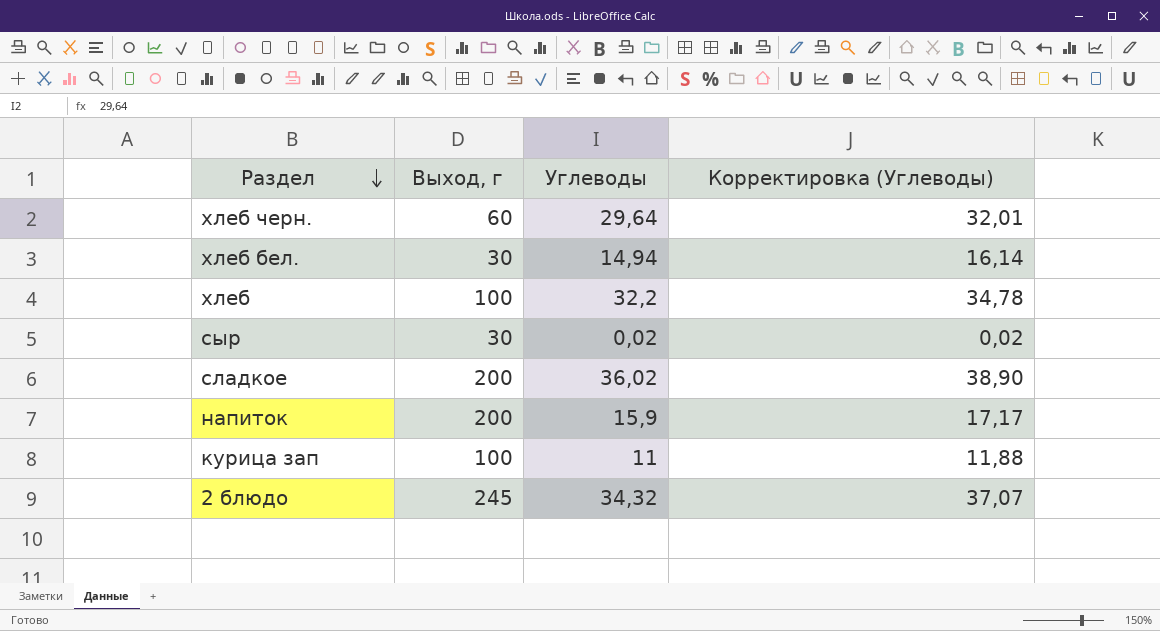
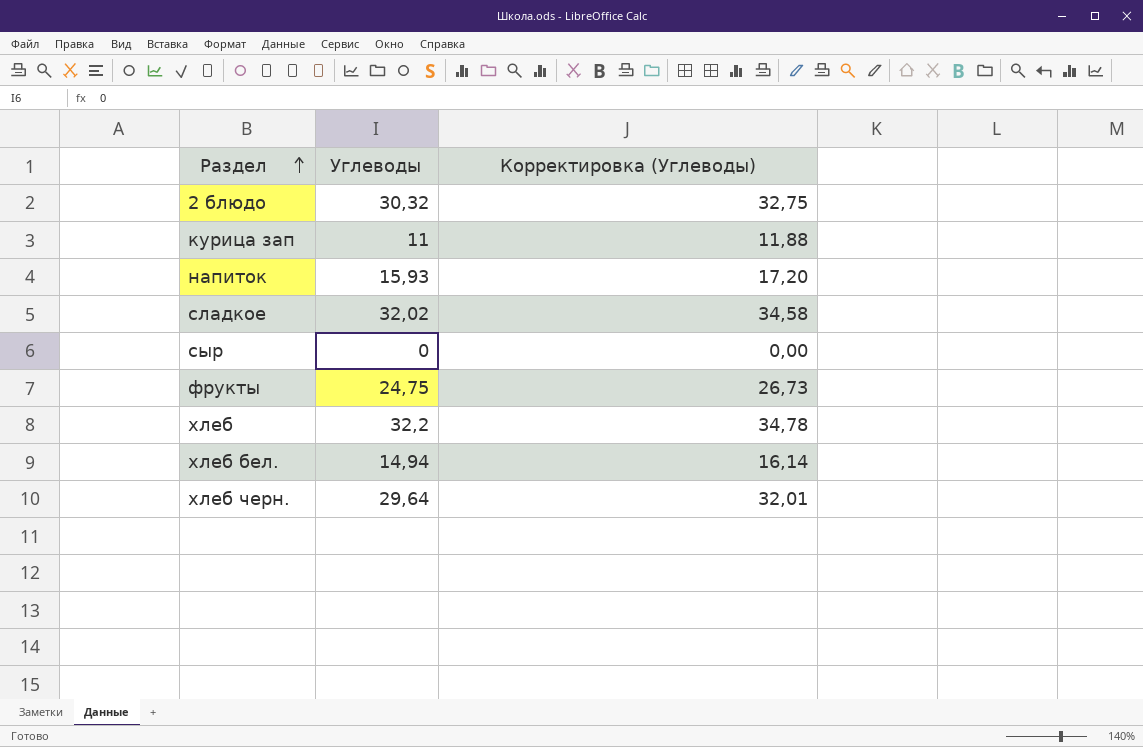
row order: Раздел descending -> Раздел ascending
column Выход, г | position: 2 -> none
2 блюдо | Углеводы: 34,32 -> 30,32
2 блюдо | Корректировка (Углеводы): 37,07 -> 32,75
напиток | Углеводы: 15,9 -> 15,93
напиток | Корректировка (Углеводы): 17,17 -> 17,20
сладкое | Углеводы: 36,02 -> 32,02
сладкое | Корректировка (Углеводы): 38,90 -> 34,58
сыр | Углеводы: 0,02 -> 0
сыр | Корректировка (Углеводы): 0,02 -> 0,00
row фрукты: none -> 24,75 | 26,73

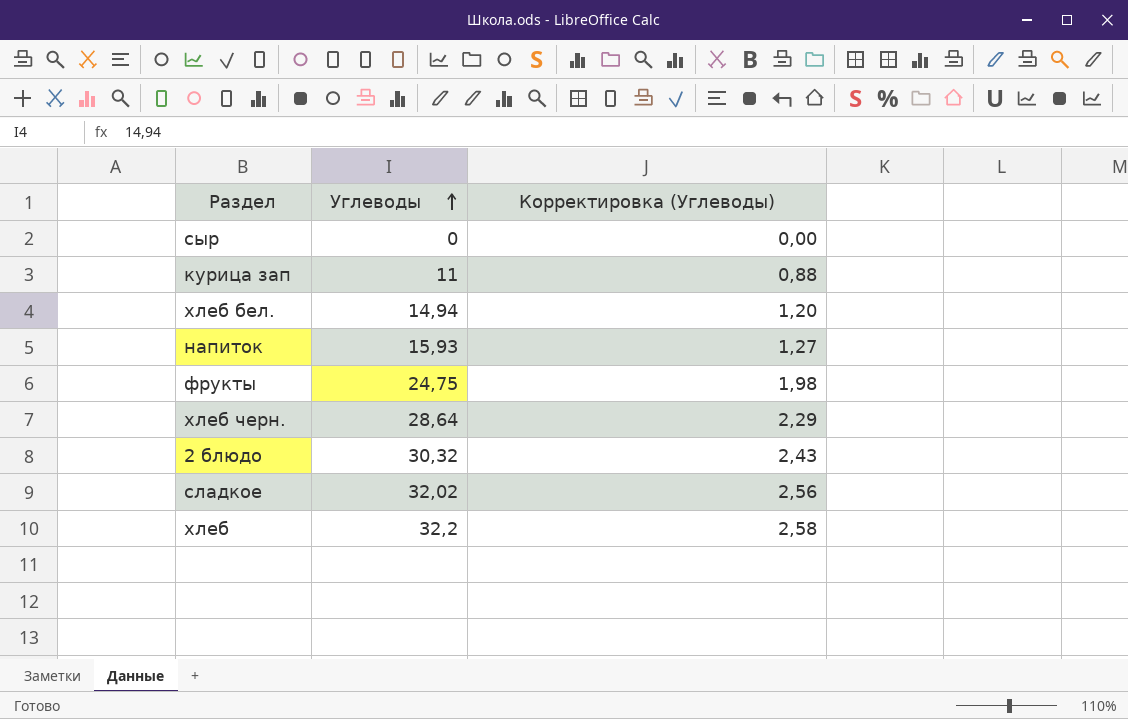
row order: Раздел ascending -> Углеводы ascending
column Корректировка (Углеводы) | formula: [Углеводы] * 1,08 -> [Углеводы] * 0,08
хлеб черн. | Углеводы: 29,64 -> 28,64

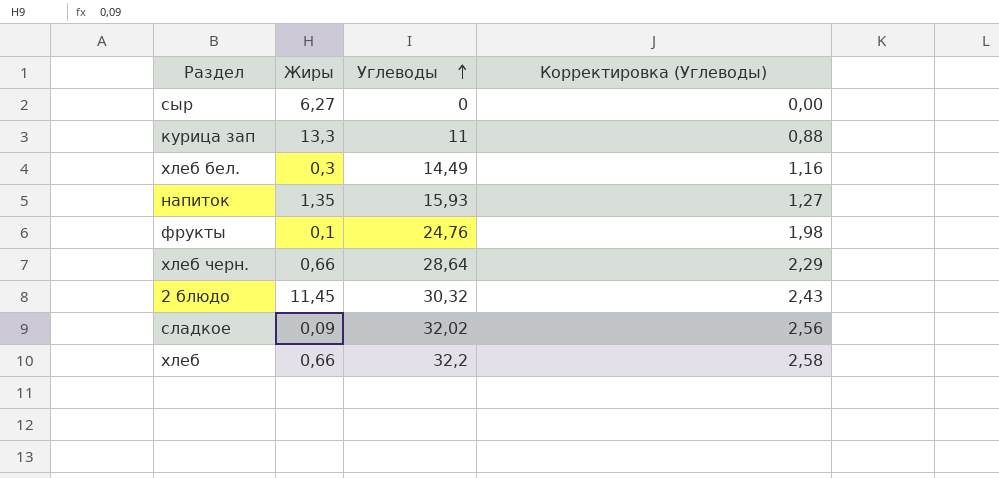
column Жиры | position: none -> 2
хлеб бел. | Углеводы: 14,94 -> 14,49
хлеб бел. | Корректировка (Углеводы): 1,20 -> 1,16
фрукты | Углеводы: 24,75 -> 24,76

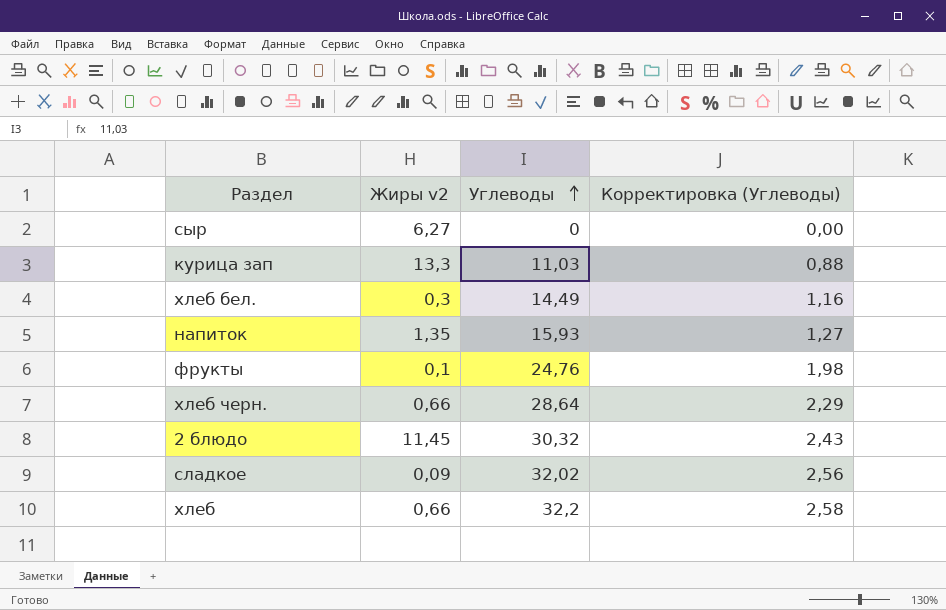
column name: Жиры -> Жиры v2
курица зап | Углеводы: 11 -> 11,03

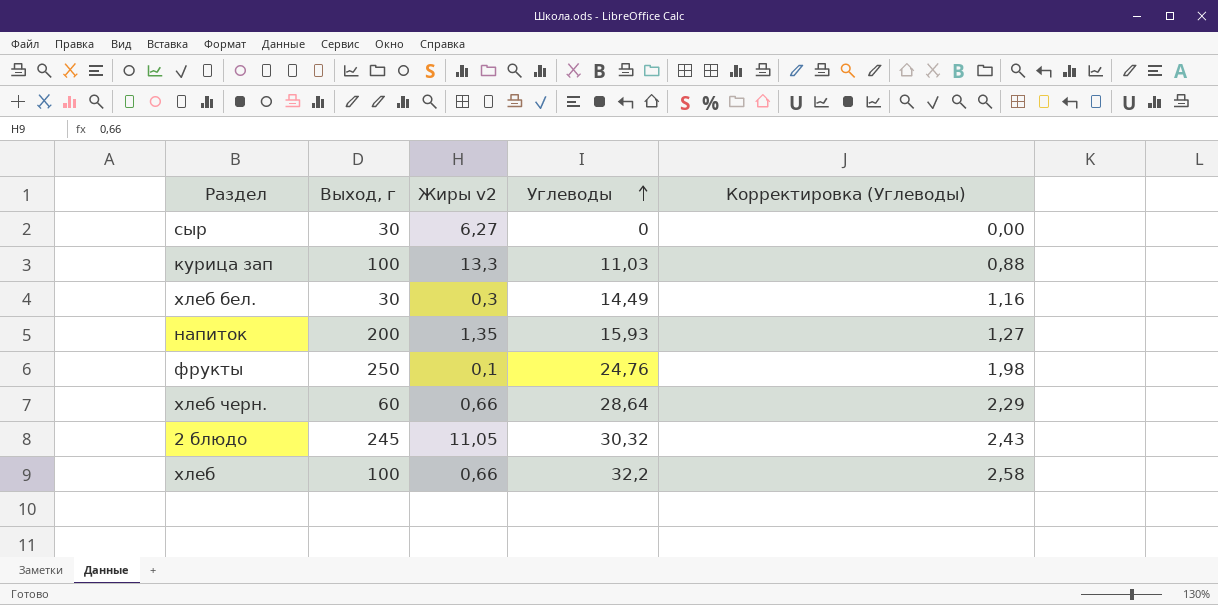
column Выход, г | position: none -> 2
row сладкое: 0,09 | 32,02 | 2,56 -> none
2 блюдо | Жиры v2: 11,45 -> 11,05

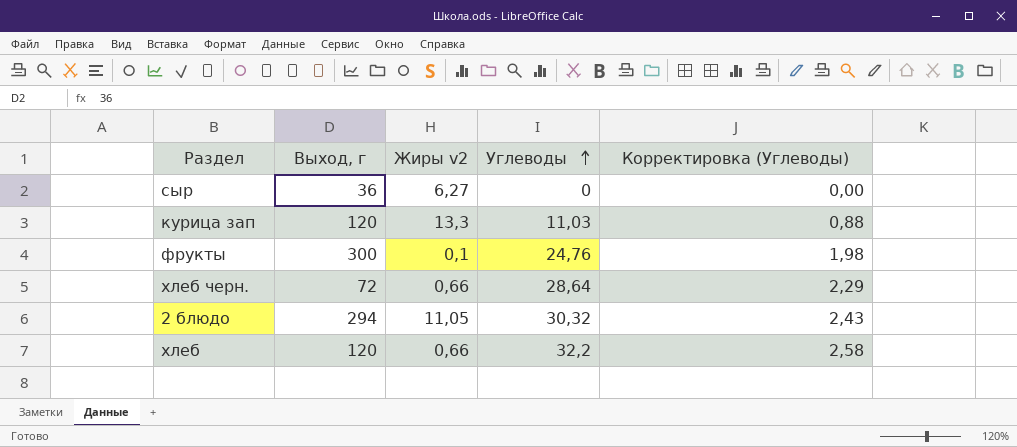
row хлеб бел.: 30 | 0,3 | 14,49 | 1,16 -> none
row напиток: 200 | 1,35 | 15,93 | 1,27 -> none
сыр | Выход, г: 30 -> 36
курица зап | Выход, г: 100 -> 120
фрукты | Выход, г: 250 -> 300
хлеб черн. | Выход, г: 60 -> 72
2 блюдо | Выход, г: 245 -> 294
хлеб | Выход, г: 100 -> 120

